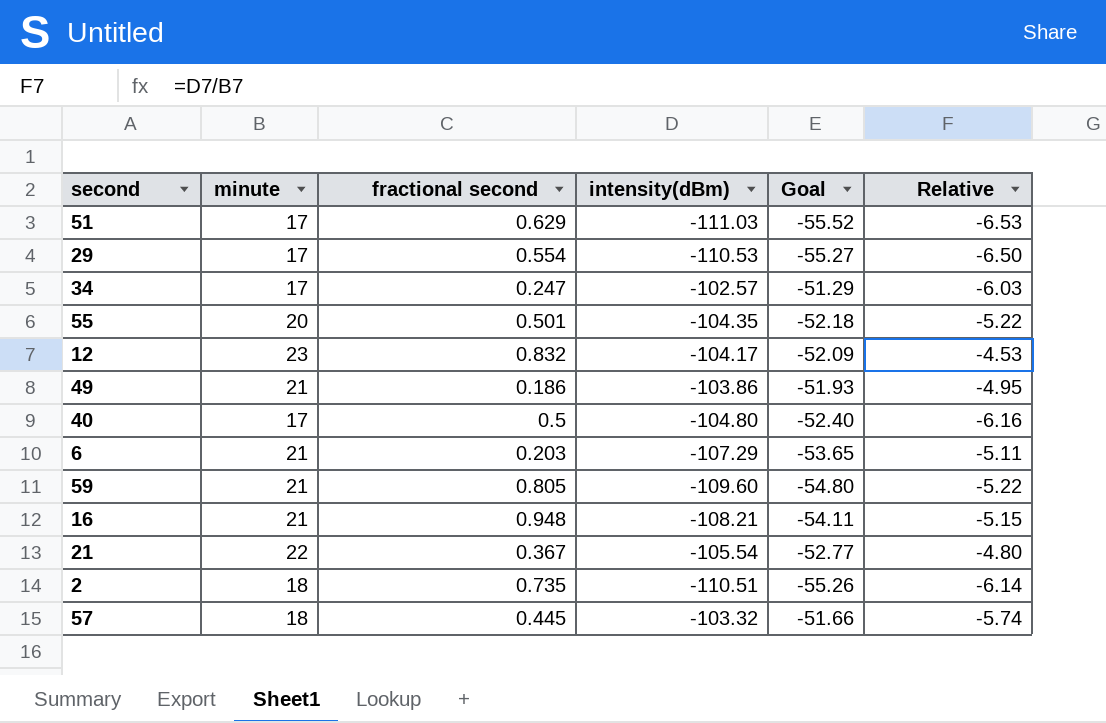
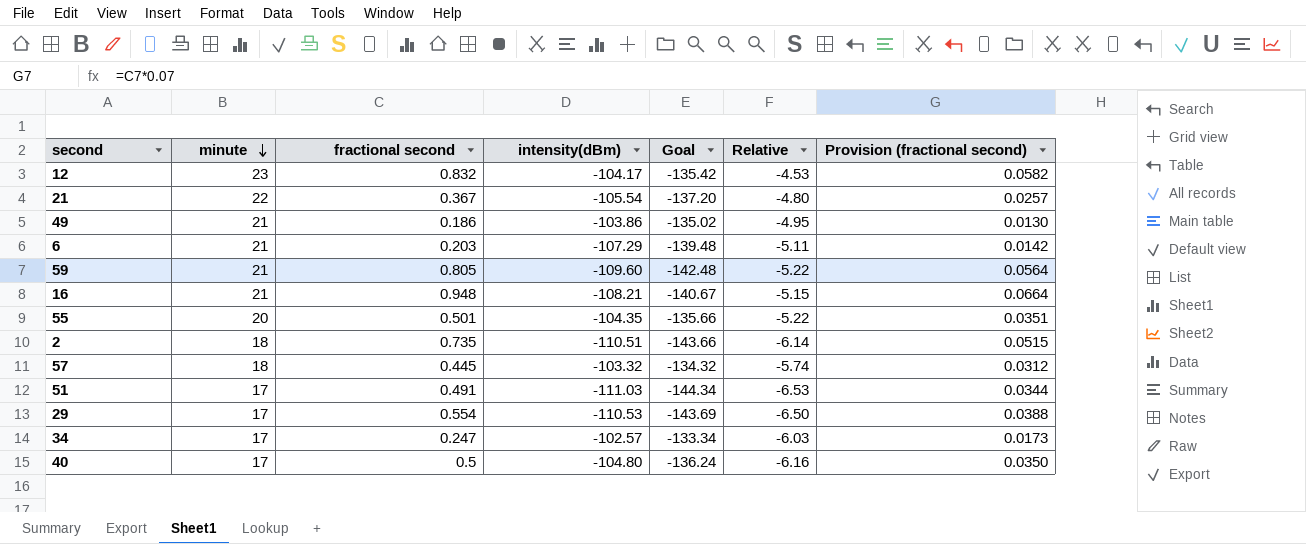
row order: none -> minute descending
column Goal | formula: [intensity(dBm)] * 0.5 -> [intensity(dBm)] * 1.3
column Provision (fractional second) | formula: none -> [fractional second] * 0.07
51 | fractional second: 0.629 -> 0.491

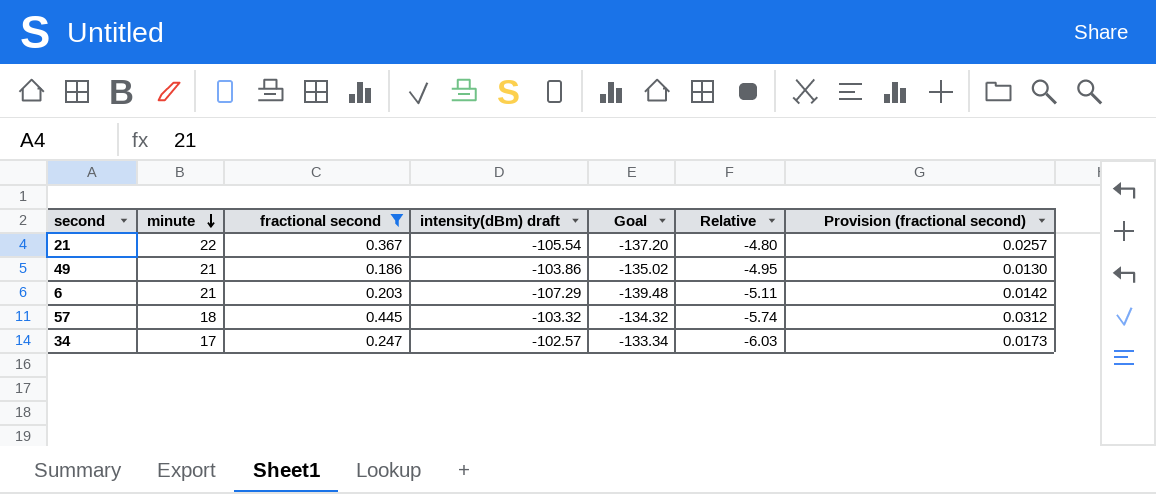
filter: none -> fractional second <= 0.445
column name: intensity(dBm) -> intensity(dBm) draft

